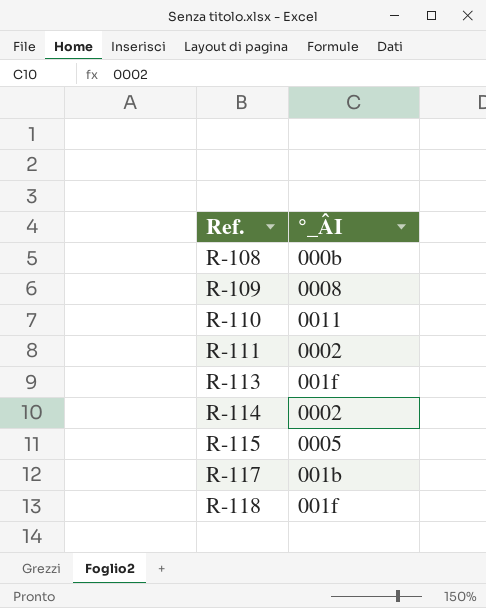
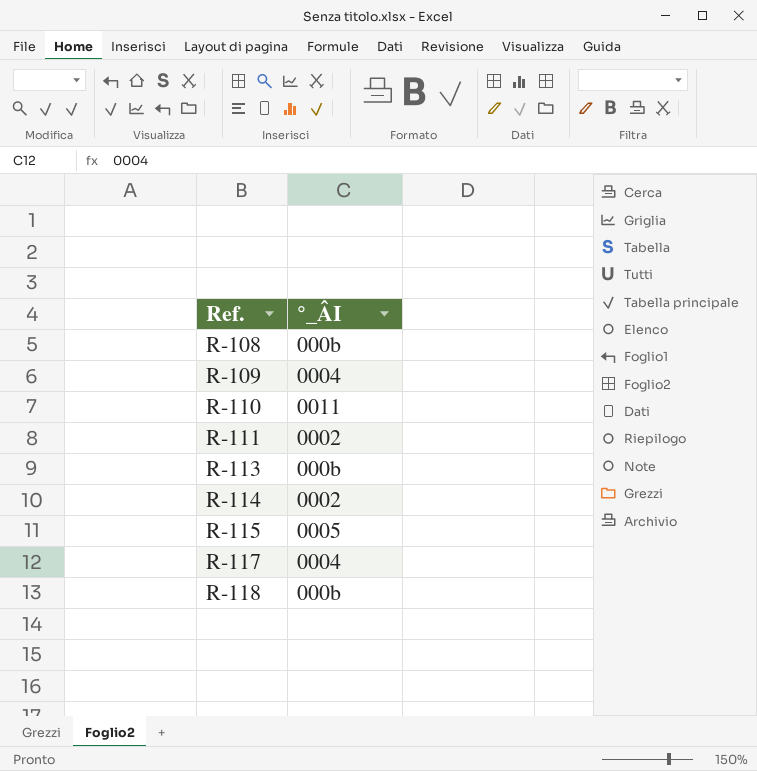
R-109 | °_ÂI: 0008 -> 0004
R-113 | °_ÂI: 001f -> 000b
R-117 | °_ÂI: 001b -> 0004
R-118 | °_ÂI: 001f -> 000b

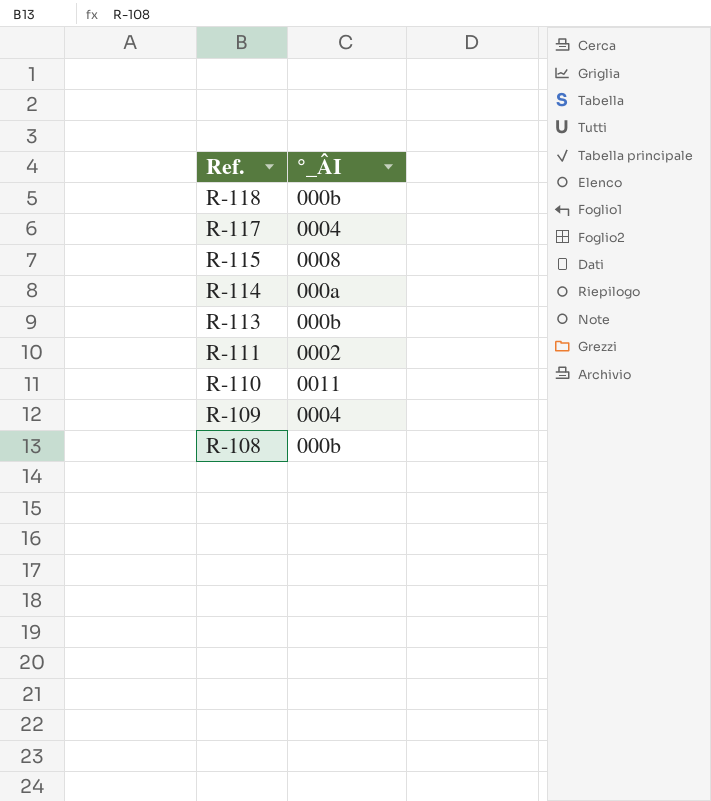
row order: Ref. ascending -> Ref. descending
R-115 | °_ÂI: 0005 -> 0008
R-114 | °_ÂI: 0002 -> 000a

